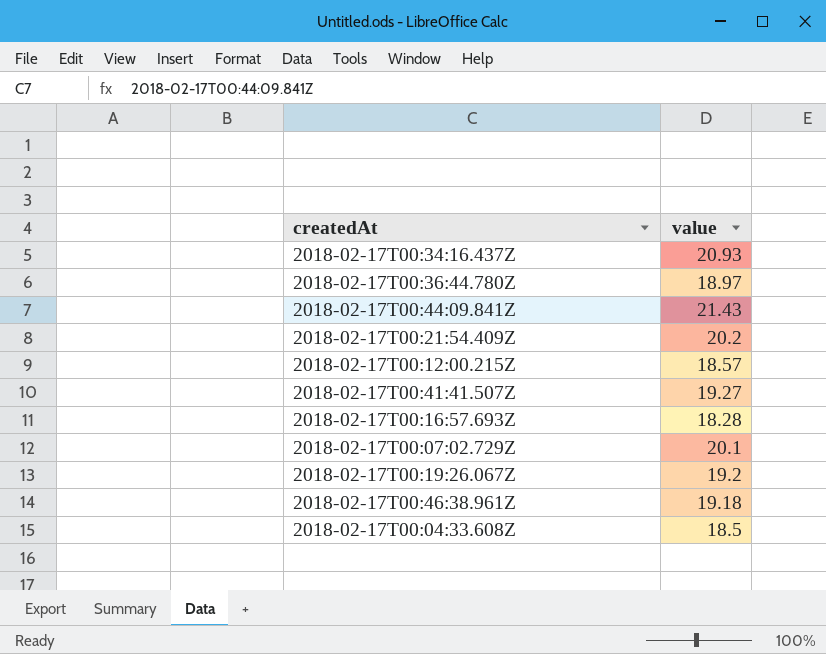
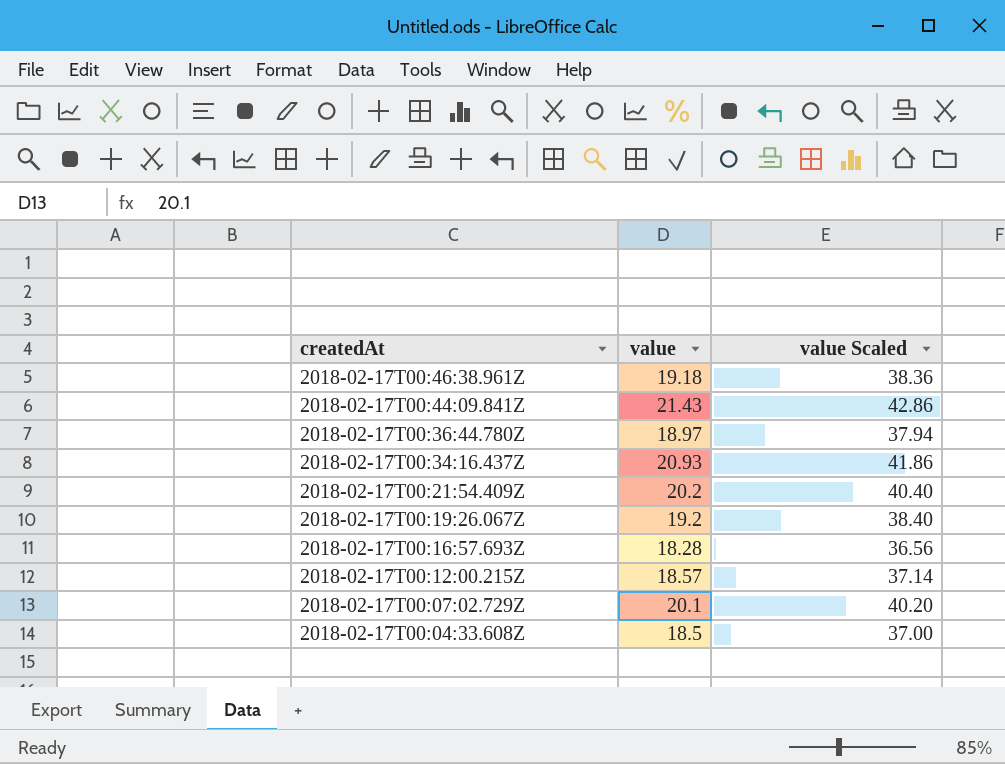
row order: none -> createdAt descending
column value Scaled | formula: none -> [value] * 2
row 2018-02-17T00:41:41.507Z: 19.27 -> none

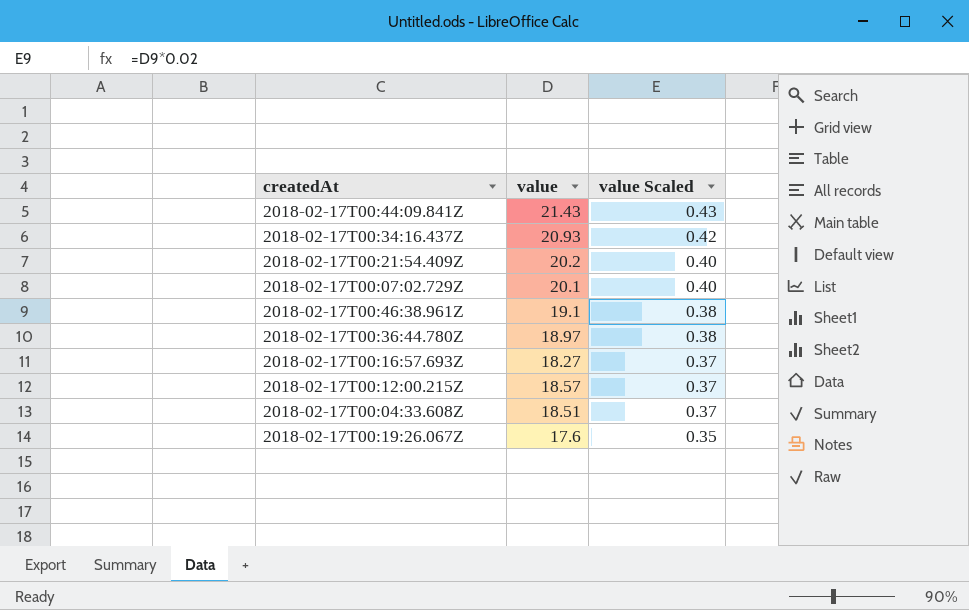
row order: createdAt descending -> value Scaled descending
column value Scaled | formula: [value] * 2 -> [value] * 0.02
2018-02-17T00:46:38.961Z | value: 19.18 -> 19.1
2018-02-17T00:16:57.693Z | value: 18.28 -> 18.27
2018-02-17T00:04:33.608Z | value: 18.5 -> 18.51
2018-02-17T00:19:26.067Z | value: 19.2 -> 17.6

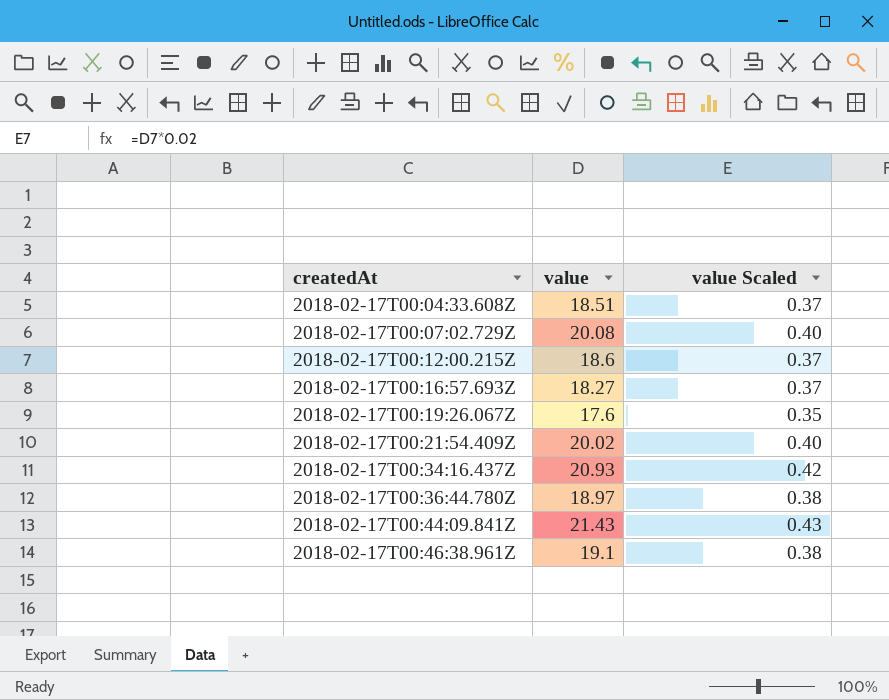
row order: value Scaled descending -> createdAt ascending
2018-02-17T00:07:02.729Z | value: 20.1 -> 20.08
2018-02-17T00:12:00.215Z | value: 18.57 -> 18.6
2018-02-17T00:21:54.409Z | value: 20.2 -> 20.02

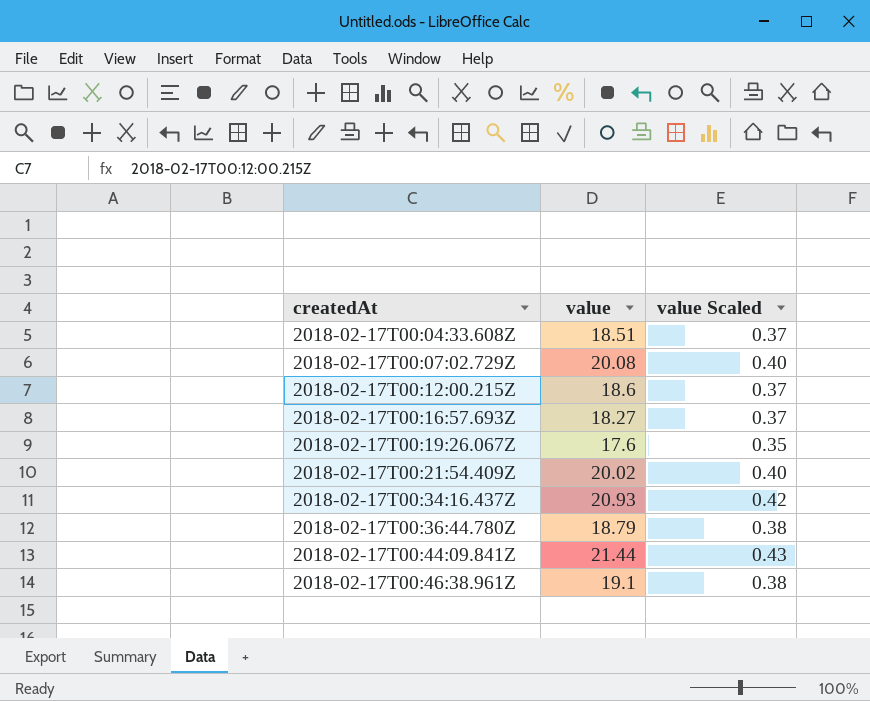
2018-02-17T00:36:44.780Z | value: 18.97 -> 18.79
2018-02-17T00:44:09.841Z | value: 21.43 -> 21.44

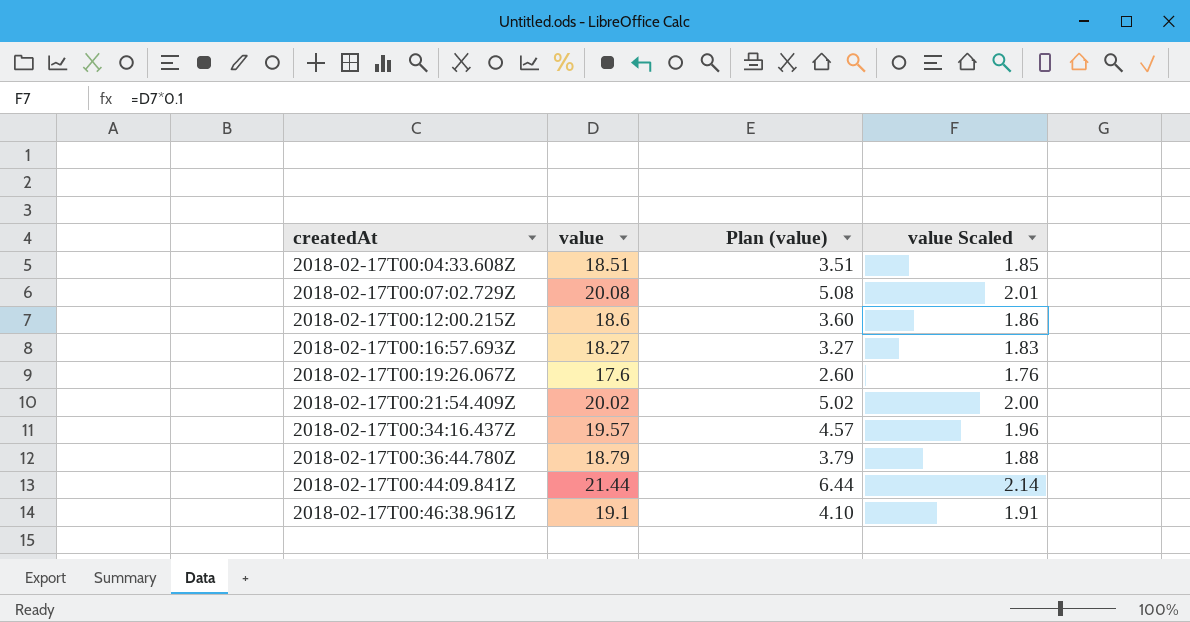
column Plan (value) | formula: none -> [value] - 15
column value Scaled | formula: [value] * 0.02 -> [value] * 0.1
2018-02-17T00:34:16.437Z | value: 20.93 -> 19.57

